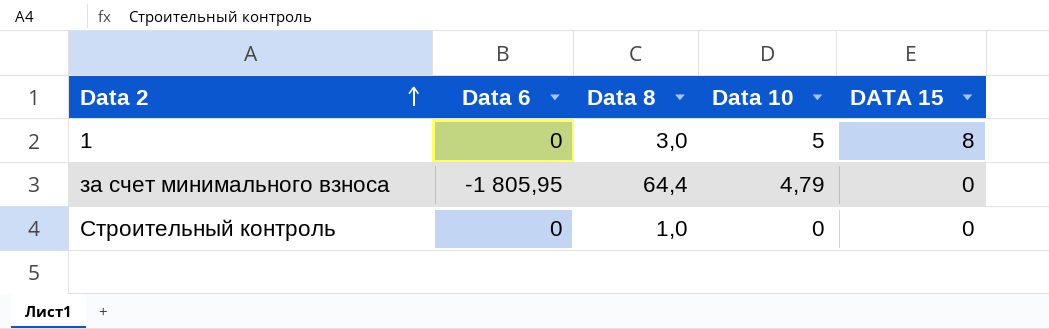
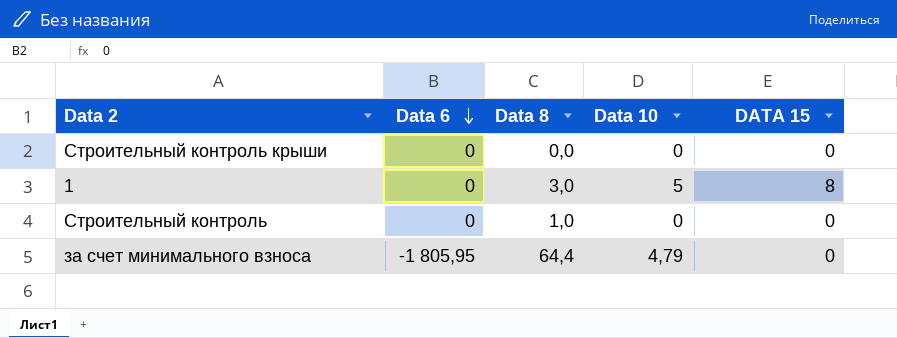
row order: Data 2 ascending -> Data 6 descending
row Строительный контроль крыши: none -> 0 | 0,0 | 0 | 0

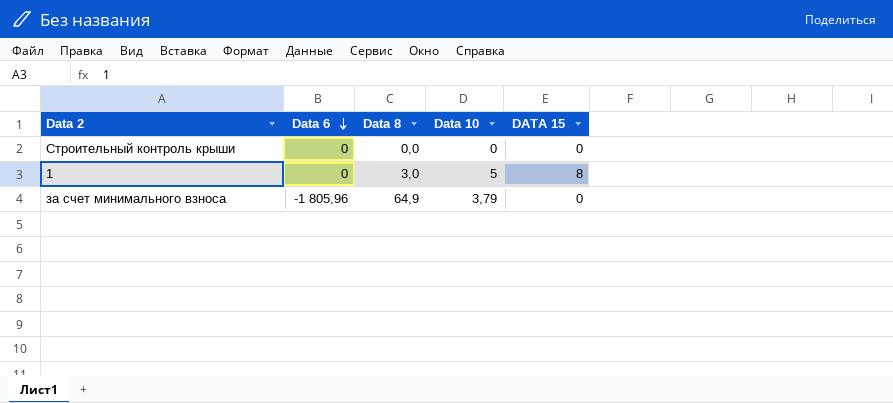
row Строительный контроль: 0 | 1,0 | 0 | 0 -> none
за счет минимального взноса | Data 6: -1 805,95 -> -1 805,96
за счет минимального взноса | Data 8: 64,4 -> 64,9
за счет минимального взноса | Data 10: 4,79 -> 3,79

